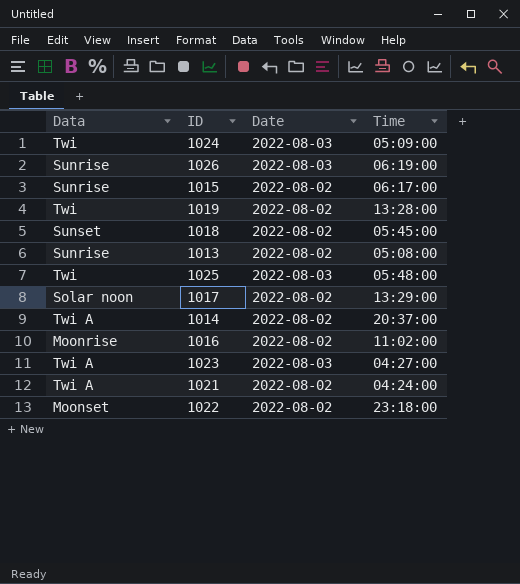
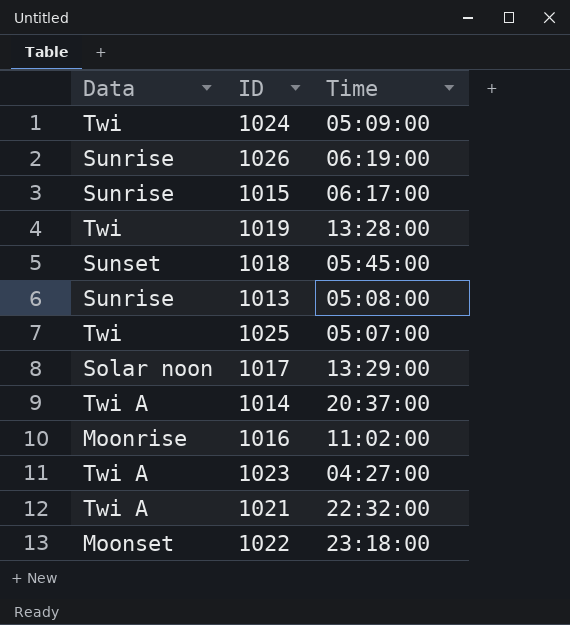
column Date | position: 3 -> none
1025 | Time: 05:48:00 -> 05:07:00
1021 | Time: 04:24:00 -> 22:32:00

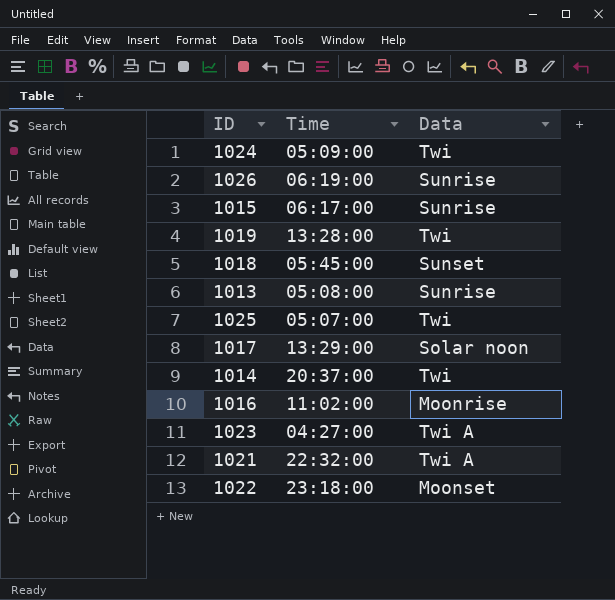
column Data | position: 1 -> 3
1014 | Data: Twi A -> Twi

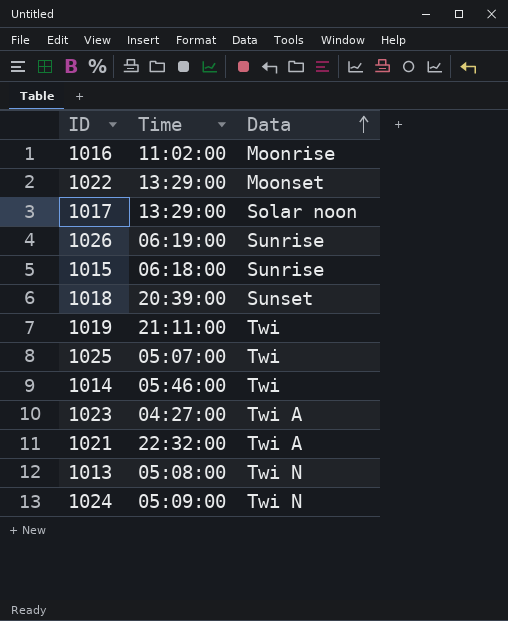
row order: none -> Data ascending
1022 | Time: 23:18:00 -> 13:29:00
1015 | Time: 06:17:00 -> 06:18:00
1018 | Time: 05:45:00 -> 20:39:00
1019 | Time: 13:28:00 -> 21:11:00
1014 | Time: 20:37:00 -> 05:46:00
1013 | Data: Sunrise -> Twi N
1024 | Data: Twi -> Twi N

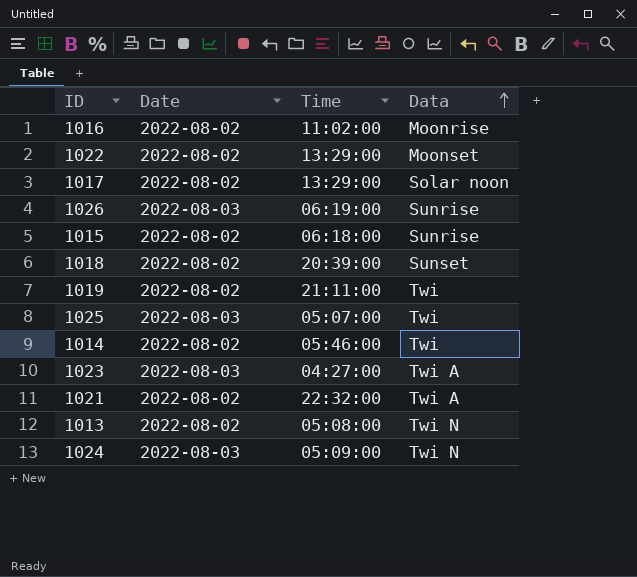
column Date | position: none -> 2

